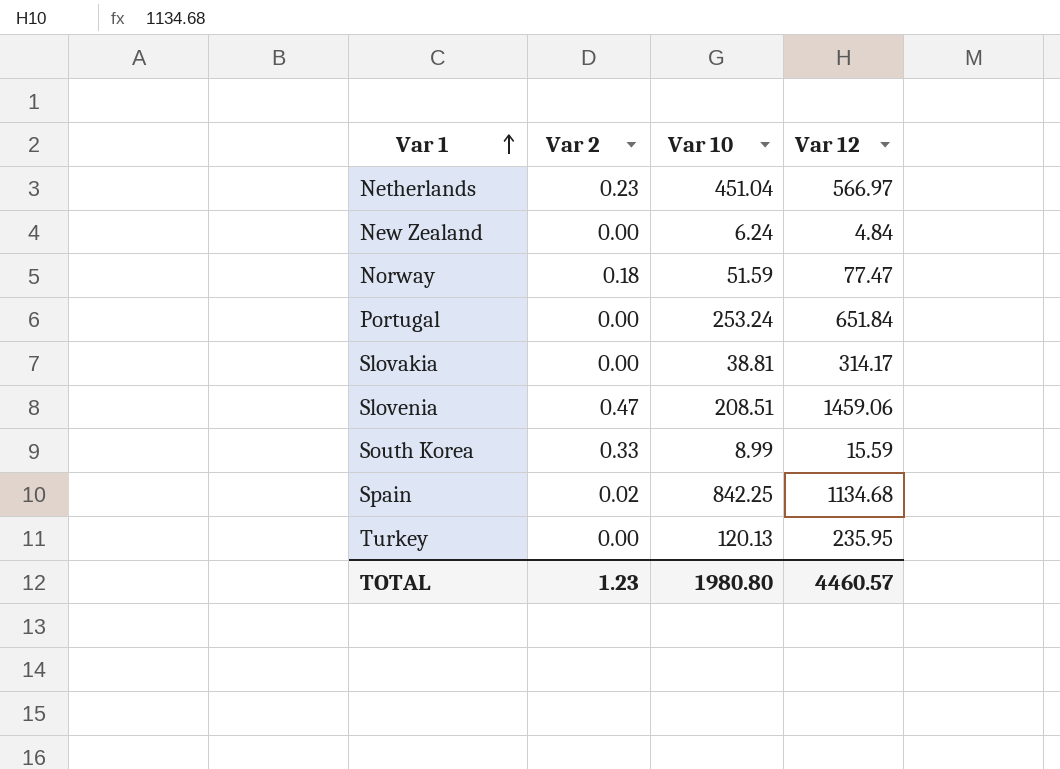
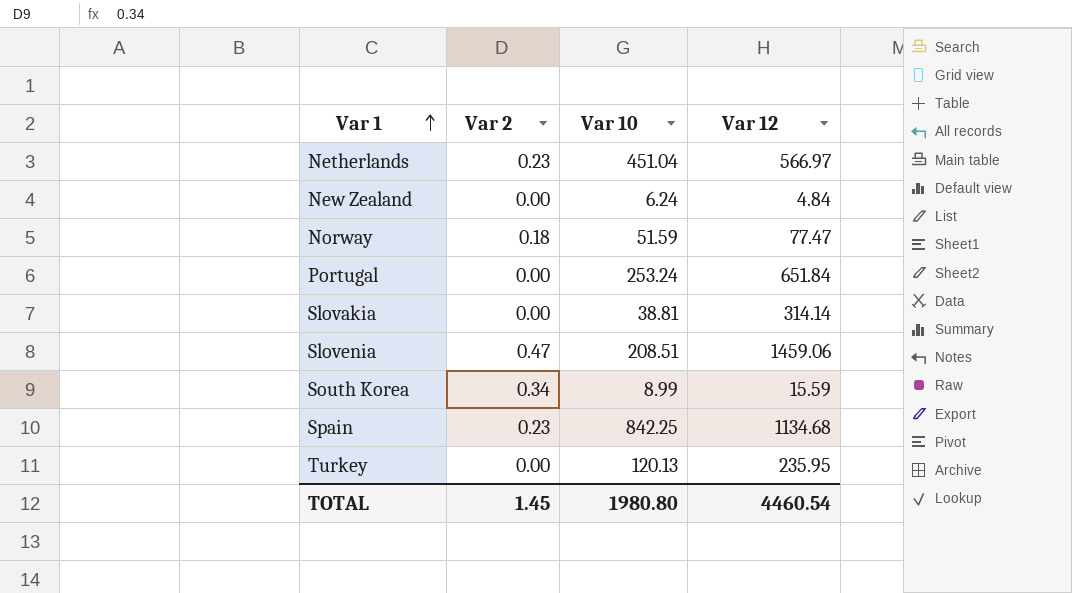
Slovakia | Var 12: 314.17 -> 314.14
South Korea | Var 2: 0.33 -> 0.34
Spain | Var 2: 0.02 -> 0.23
TOTAL | Var 2: 1.23 -> 1.45
TOTAL | Var 12: 4460.57 -> 4460.54

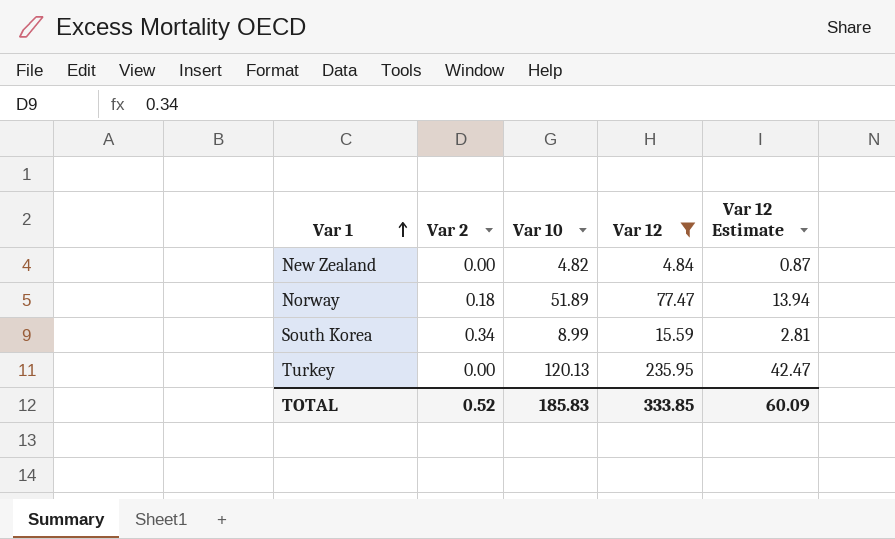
filter: none -> Var 12 <= 235.95
column Var 12 Estimate | formula: none -> [Var 12] * 0.18
New Zealand | Var 10: 6.24 -> 4.82
Norway | Var 10: 51.59 -> 51.89
TOTAL | Var 2: 1.45 -> 0.52
TOTAL | Var 10: 1980.80 -> 185.83
TOTAL | Var 12: 4460.54 -> 333.85

